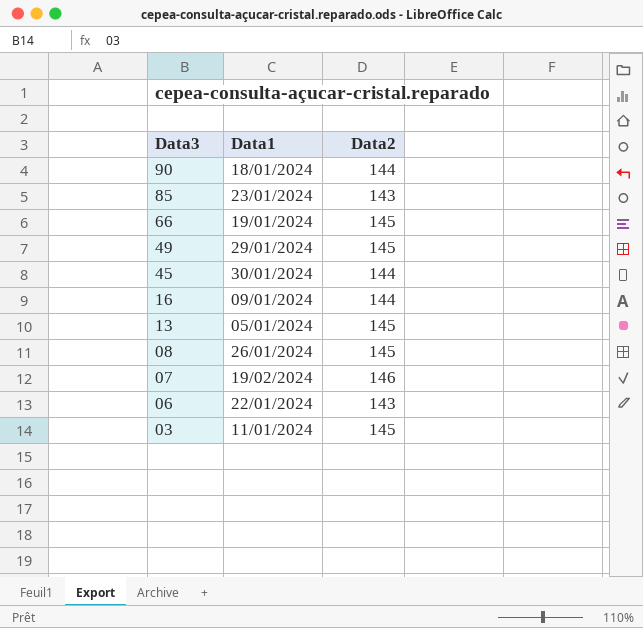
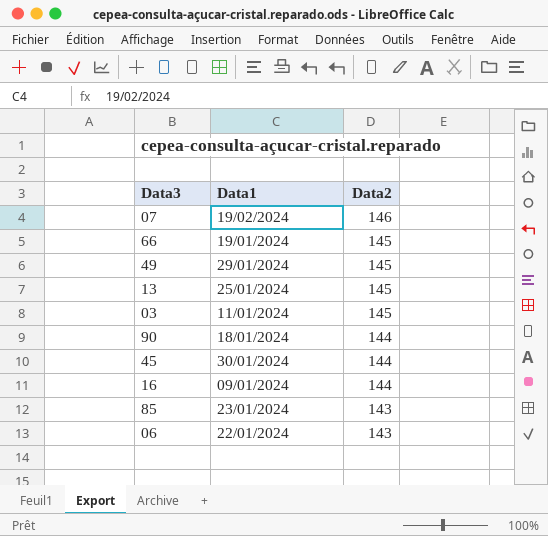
row order: Data3 descending -> Data2 descending
row 08: 26/01/2024 | 145 -> none
13 | Data1: 05/01/2024 -> 25/01/2024

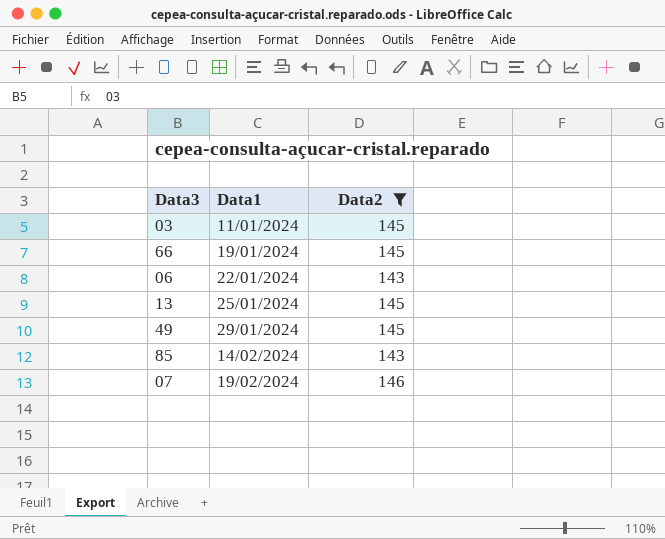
filter: none -> Data2 != 144
row order: Data2 descending -> Data1 ascending
85 | Data1: 23/01/2024 -> 14/02/2024

